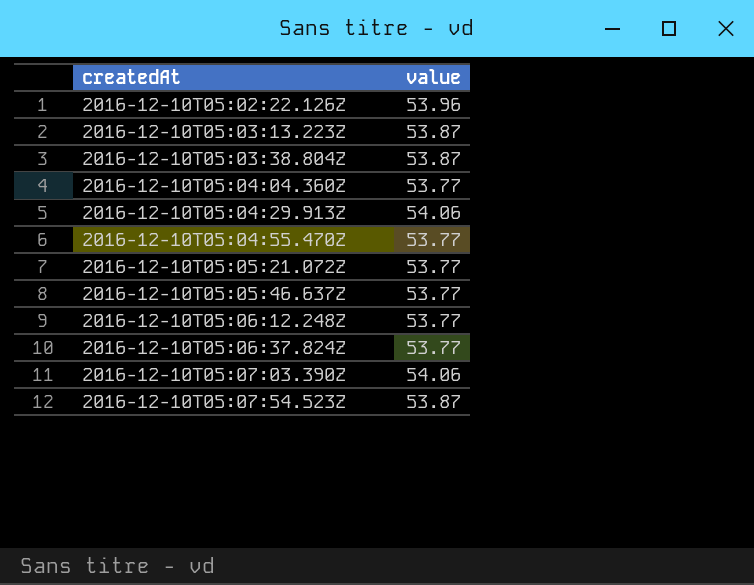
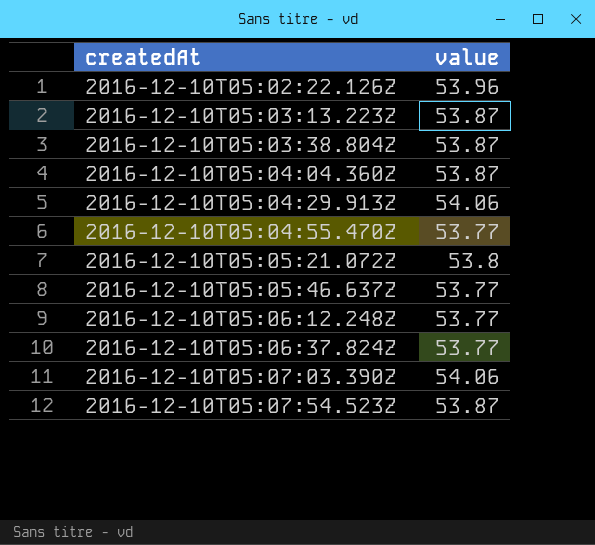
2016-12-10T05:04:04.360Z | value: 53.77 -> 53.87
2016-12-10T05:05:21.072Z | value: 53.77 -> 53.8

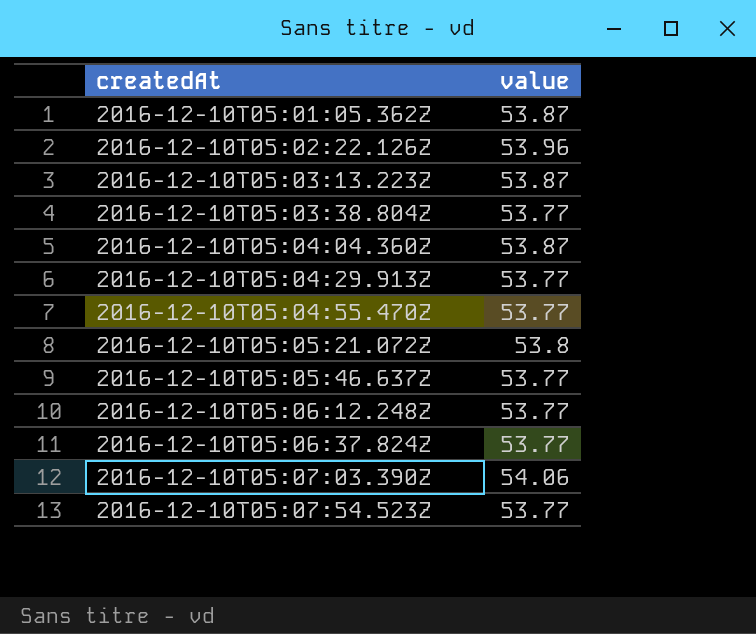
row 2016-12-10T05:01:05.362Z: none -> 53.87
2016-12-10T05:03:38.804Z | value: 53.87 -> 53.77
2016-12-10T05:04:29.913Z | value: 54.06 -> 53.77
2016-12-10T05:07:54.523Z | value: 53.87 -> 53.77

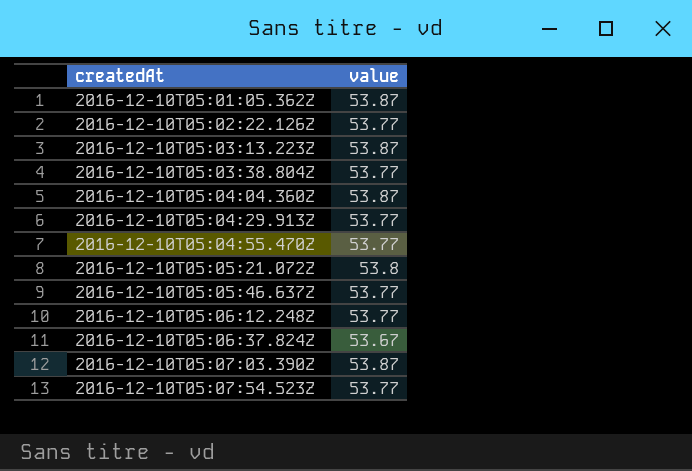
2016-12-10T05:02:22.126Z | value: 53.96 -> 53.77
2016-12-10T05:06:37.824Z | value: 53.77 -> 53.67
2016-12-10T05:07:03.390Z | value: 54.06 -> 53.87

